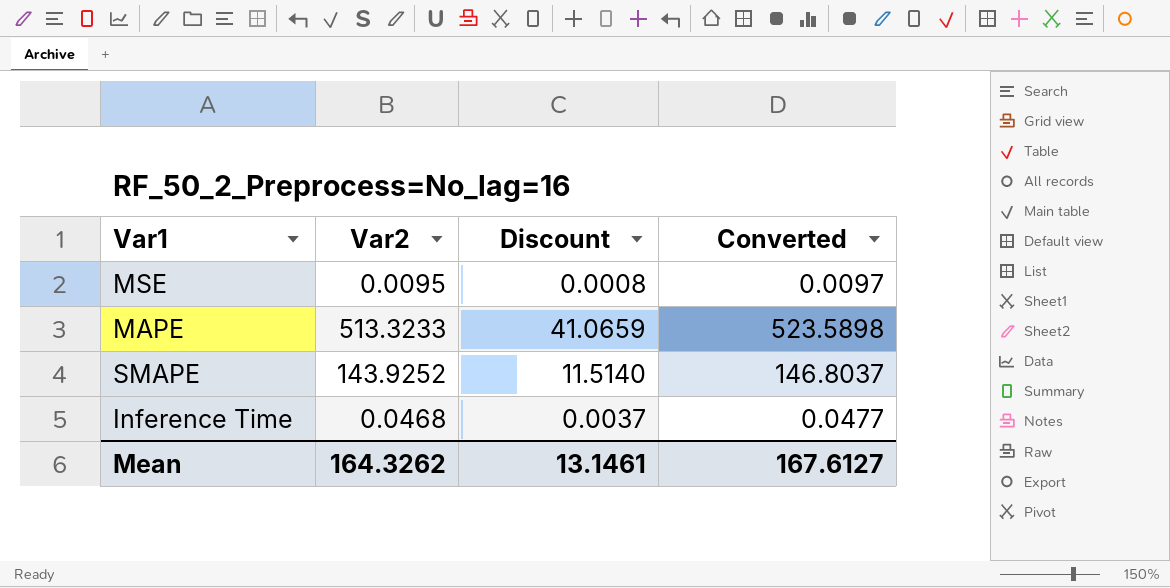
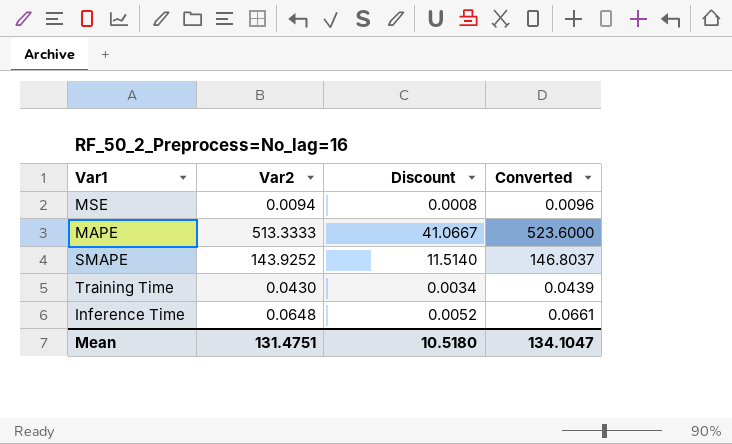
MSE | Var2: 0.0095 -> 0.0094
MSE | Converted: 0.0097 -> 0.0096
MAPE | Var2: 513.3233 -> 513.3333
MAPE | Discount: 41.0659 -> 41.0667
MAPE | Converted: 523.5898 -> 523.6000
row Training Time: none -> 0.0430 | 0.0034 | 0.0439
Inference Time | Var2: 0.0468 -> 0.0648
Inference Time | Discount: 0.0037 -> 0.0052
Inference Time | Converted: 0.0477 -> 0.0661
Mean | Var2: 164.3262 -> 131.4751
Mean | Discount: 13.1461 -> 10.5180
Mean | Converted: 167.6127 -> 134.1047

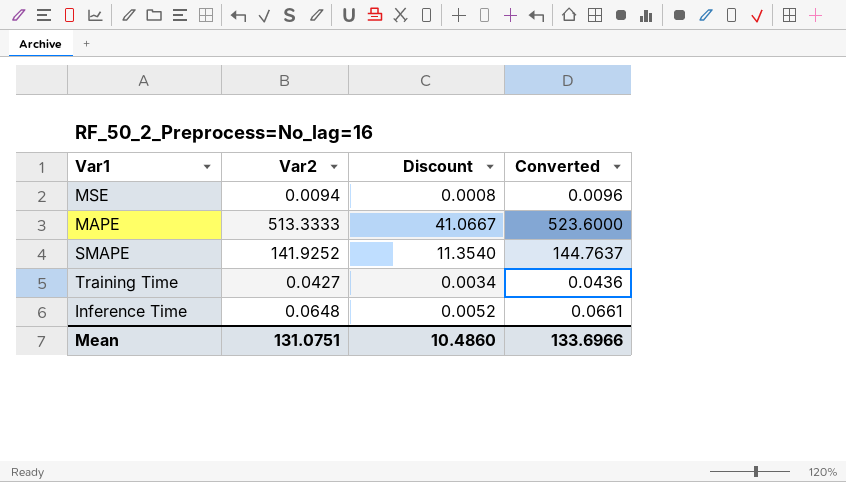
SMAPE | Var2: 143.9252 -> 141.9252
SMAPE | Discount: 11.5140 -> 11.3540
SMAPE | Converted: 146.8037 -> 144.7637
Training Time | Var2: 0.0430 -> 0.0427
Training Time | Converted: 0.0439 -> 0.0436
Mean | Var2: 131.4751 -> 131.0751
Mean | Discount: 10.5180 -> 10.4860
Mean | Converted: 134.1047 -> 133.6966

